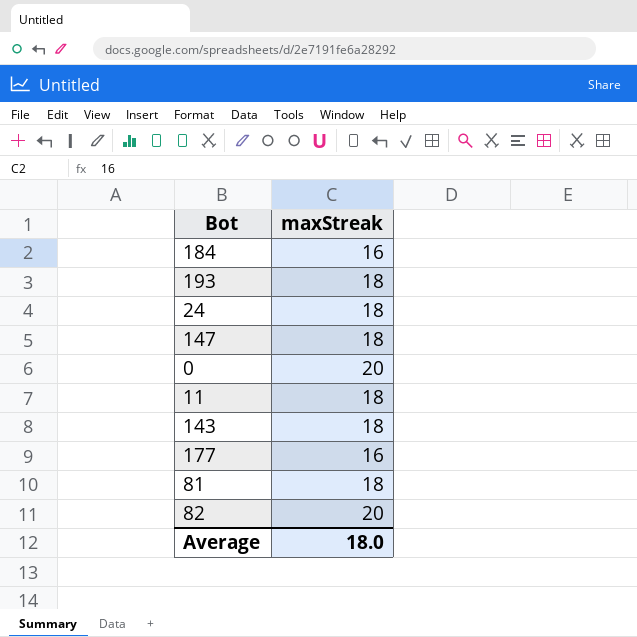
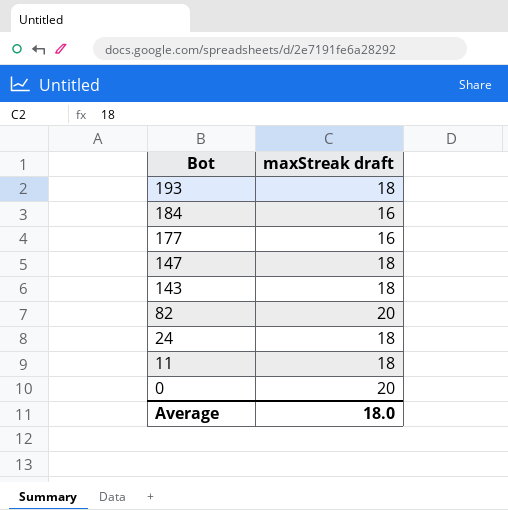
row order: none -> Bot descending
column name: maxStreak -> maxStreak draft
row 81: 18 -> none

